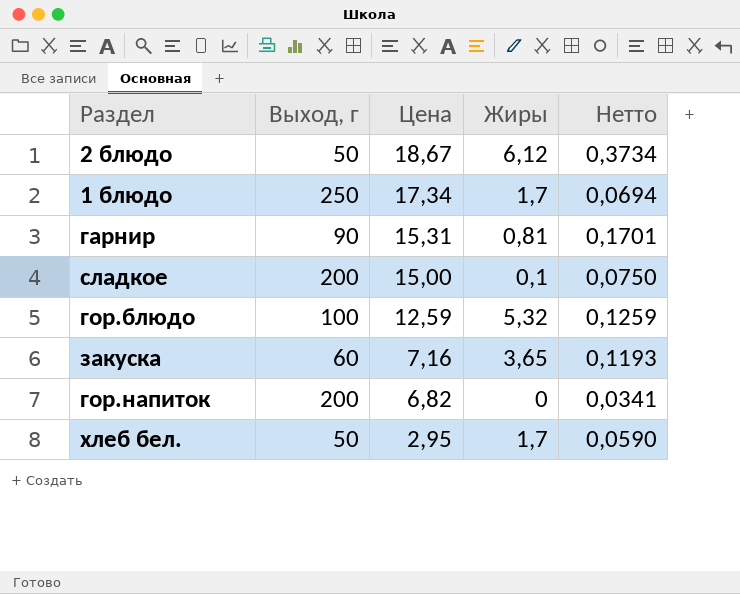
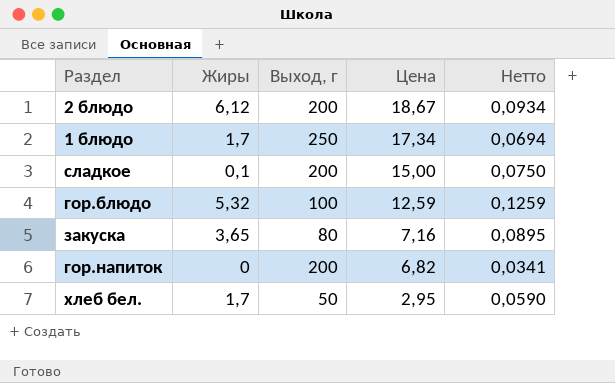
column Жиры | position: 4 -> 2
row гарнир: 90 | 15,31 | 0,81 | 0,1701 -> none
2 блюдо | Выход, г: 50 -> 200
2 блюдо | Нетто: 0,3734 -> 0,0934
закуска | Выход, г: 60 -> 80
закуска | Нетто: 0,1193 -> 0,0895

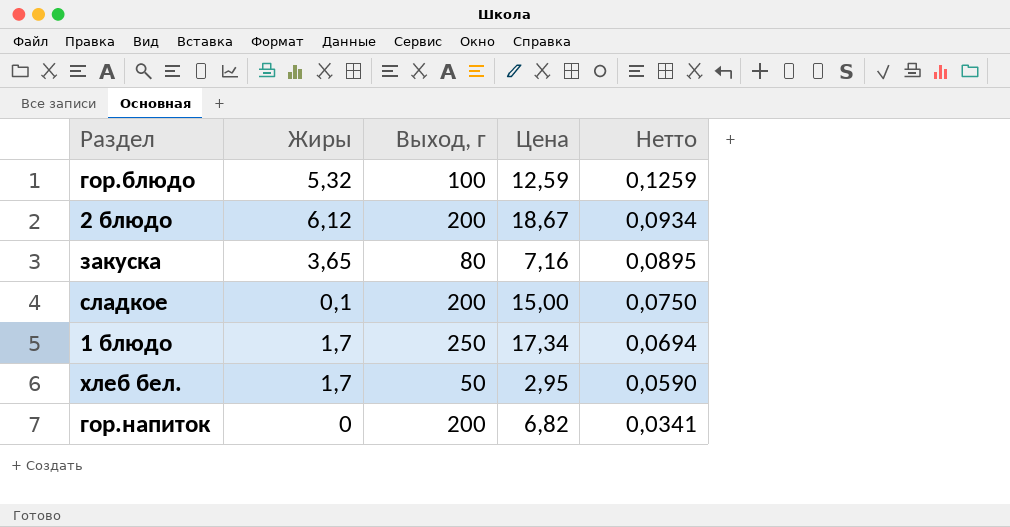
row order: Цена descending -> Нетто descending

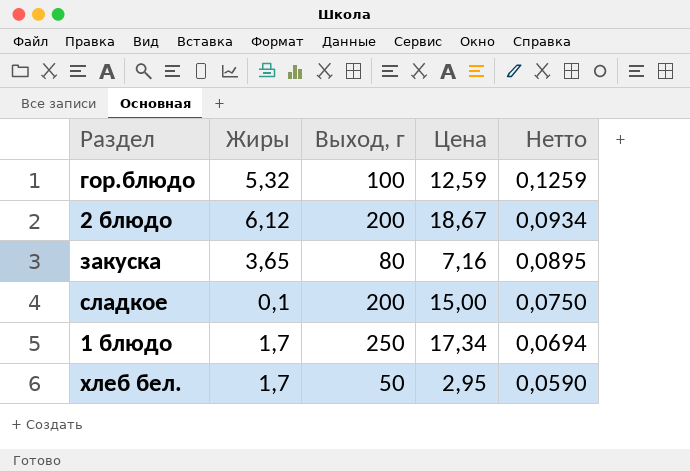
row гор.напиток: 0 | 200 | 6,82 | 0,0341 -> none

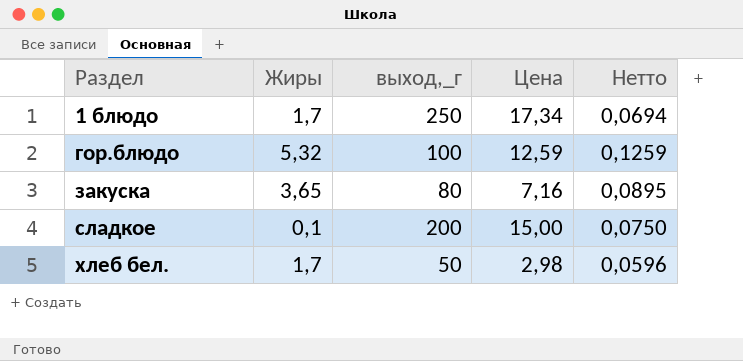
row order: Нетто descending -> Раздел ascending
column name: Выход, г -> выход,_г
row 2 блюдо: 6,12 | 200 | 18,67 | 0,0934 -> none
хлеб бел. | Цена: 2,95 -> 2,98
хлеб бел. | Нетто: 0,0590 -> 0,0596

